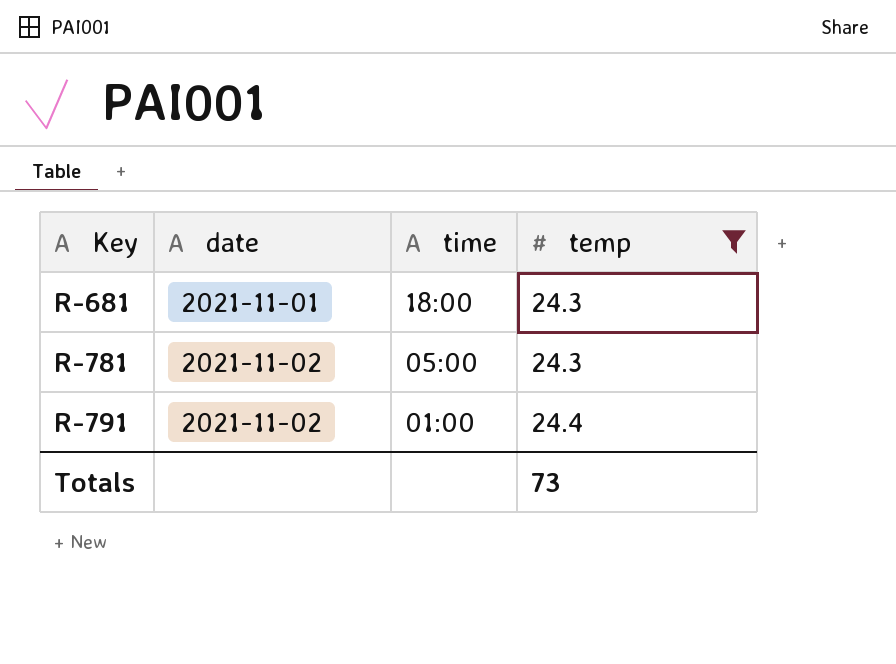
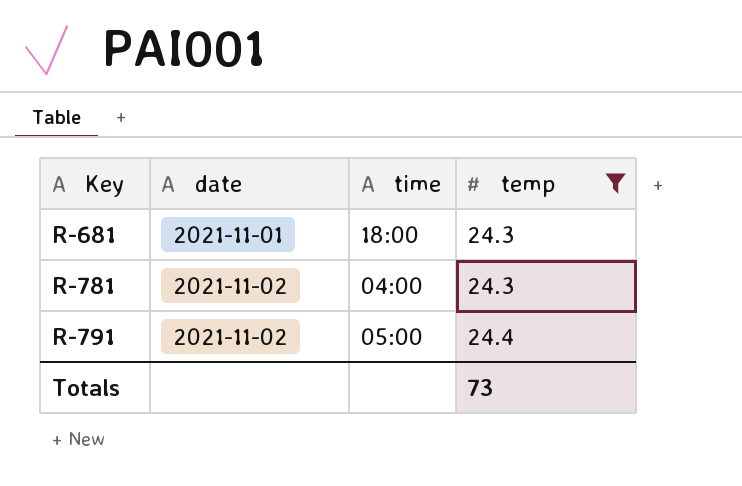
R-781 | time: 05:00 -> 04:00
R-791 | time: 01:00 -> 05:00

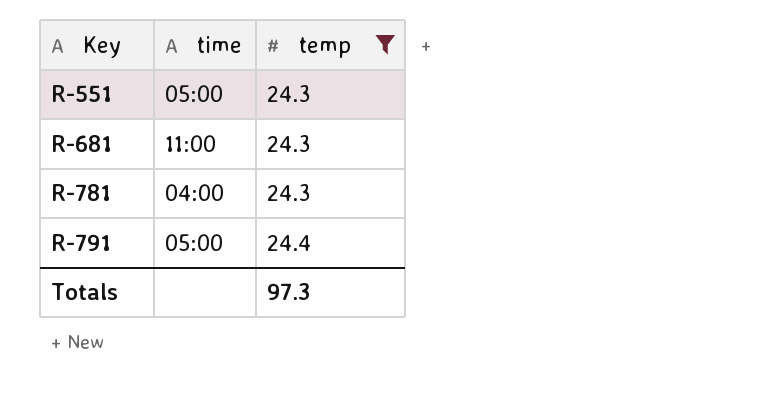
column date | position: 2 -> none
row R-551: none -> 05:00 | 24.3
R-681 | time: 18:00 -> 11:00
Totals | temp: 73 -> 97.3

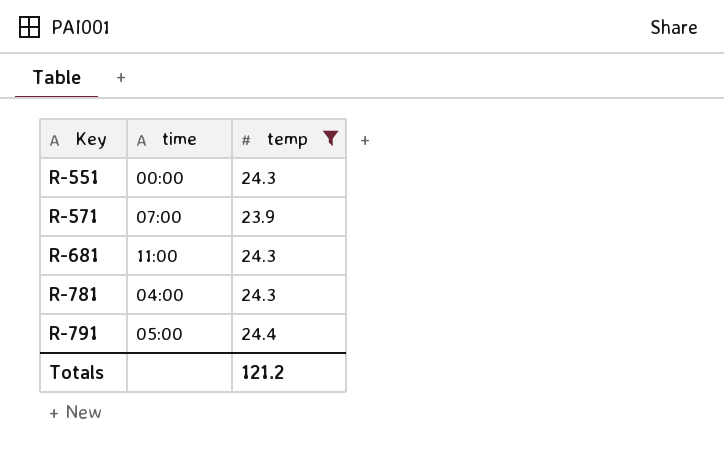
R-551 | time: 05:00 -> 00:00
row R-571: none -> 07:00 | 23.9
Totals | temp: 97.3 -> 121.2

